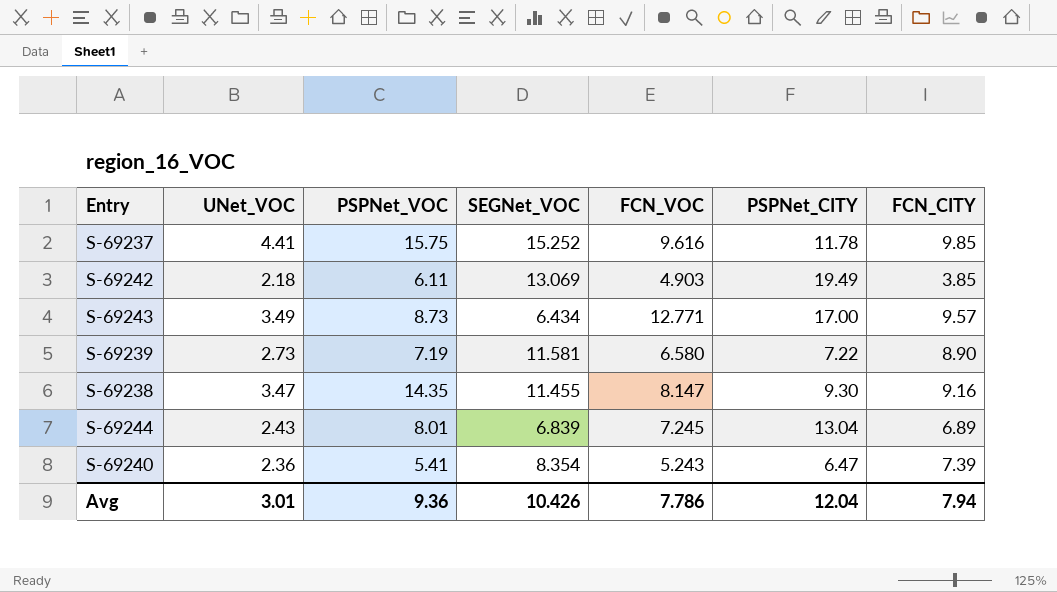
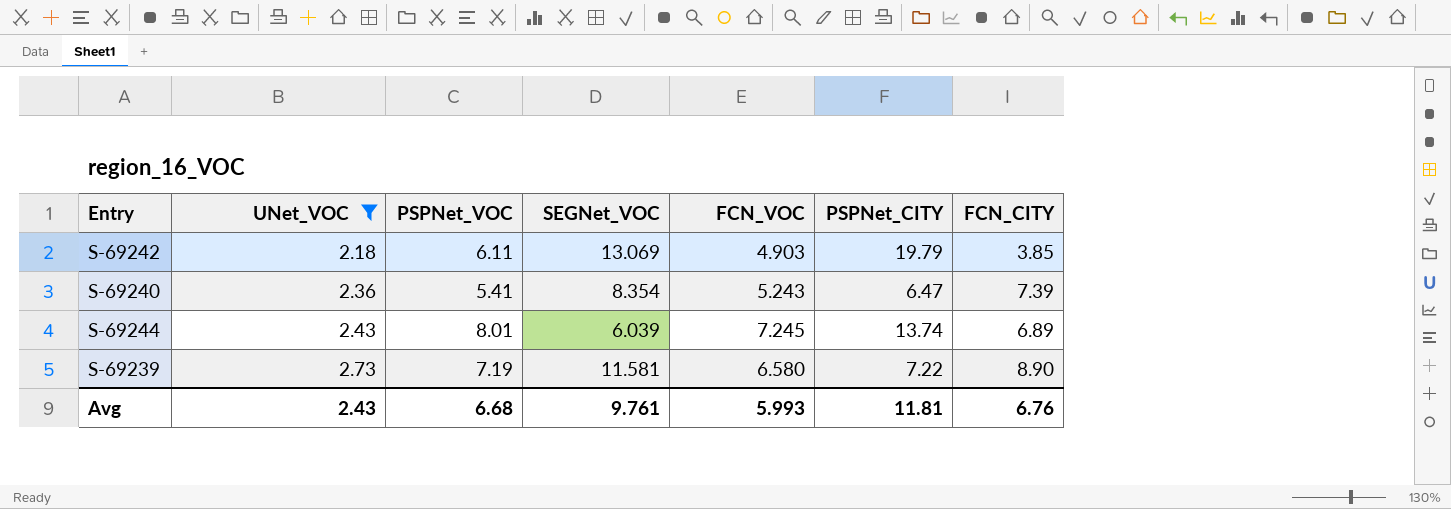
filter: none -> UNet_VOC <= 2.73
row order: none -> UNet_VOC ascending
S-69242 | PSPNet_CITY: 19.49 -> 19.79
S-69244 | SEGNet_VOC: 6.839 -> 6.039
S-69244 | PSPNet_CITY: 13.04 -> 13.74
Avg | UNet_VOC: 3.01 -> 2.43
Avg | PSPNet_VOC: 9.36 -> 6.68
Avg | SEGNet_VOC: 10.426 -> 9.761
Avg | FCN_VOC: 7.786 -> 5.993
Avg | PSPNet_CITY: 12.04 -> 11.81
Avg | FCN_CITY: 7.94 -> 6.76

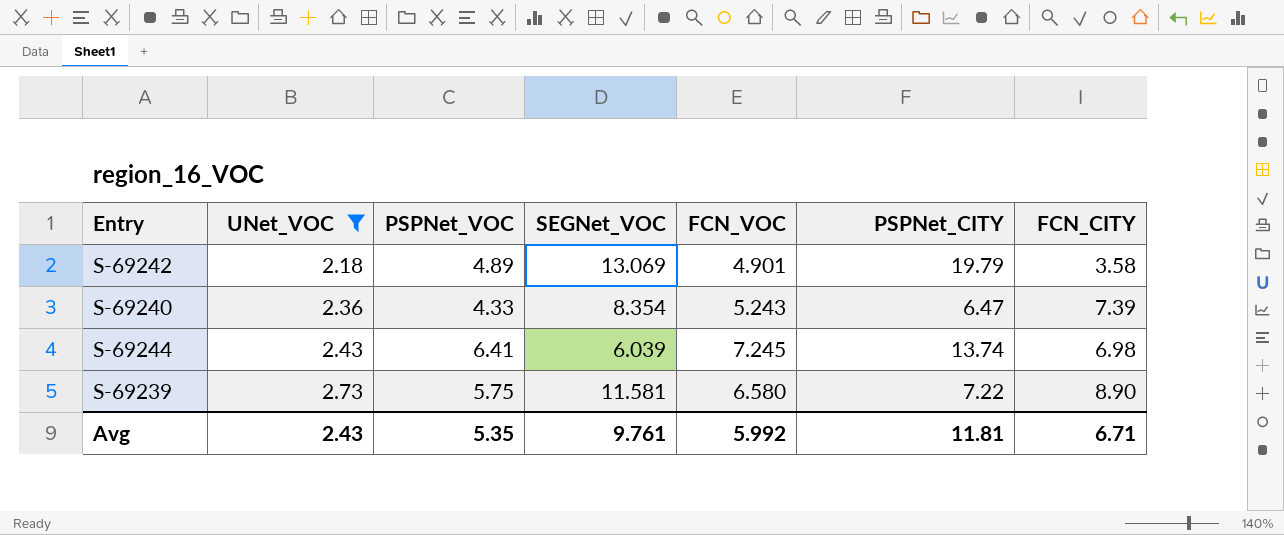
S-69242 | PSPNet_VOC: 6.11 -> 4.89
S-69242 | FCN_VOC: 4.903 -> 4.901
S-69242 | FCN_CITY: 3.85 -> 3.58
S-69240 | PSPNet_VOC: 5.41 -> 4.33
S-69244 | PSPNet_VOC: 8.01 -> 6.41
S-69244 | FCN_CITY: 6.89 -> 6.98
S-69239 | PSPNet_VOC: 7.19 -> 5.75
Avg | PSPNet_VOC: 6.68 -> 5.35
Avg | FCN_VOC: 5.993 -> 5.992
Avg | FCN_CITY: 6.76 -> 6.71

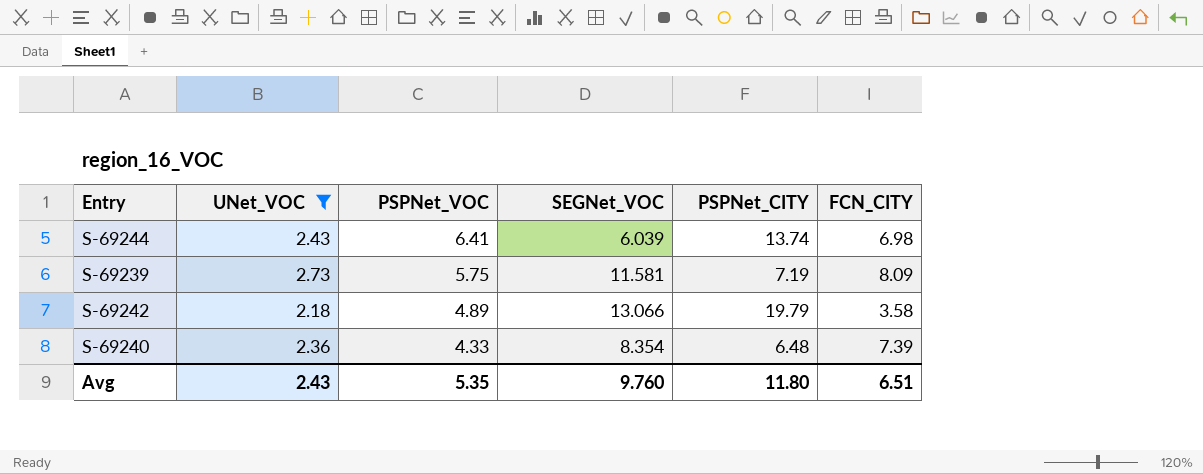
row order: UNet_VOC ascending -> PSPNet_VOC descending
column FCN_VOC | position: 5 -> none
S-69239 | PSPNet_CITY: 7.22 -> 7.19
S-69239 | FCN_CITY: 8.90 -> 8.09
S-69242 | SEGNet_VOC: 13.069 -> 13.066
S-69240 | PSPNet_CITY: 6.47 -> 6.48
Avg | SEGNet_VOC: 9.761 -> 9.760
Avg | PSPNet_CITY: 11.81 -> 11.80
Avg | FCN_CITY: 6.71 -> 6.51

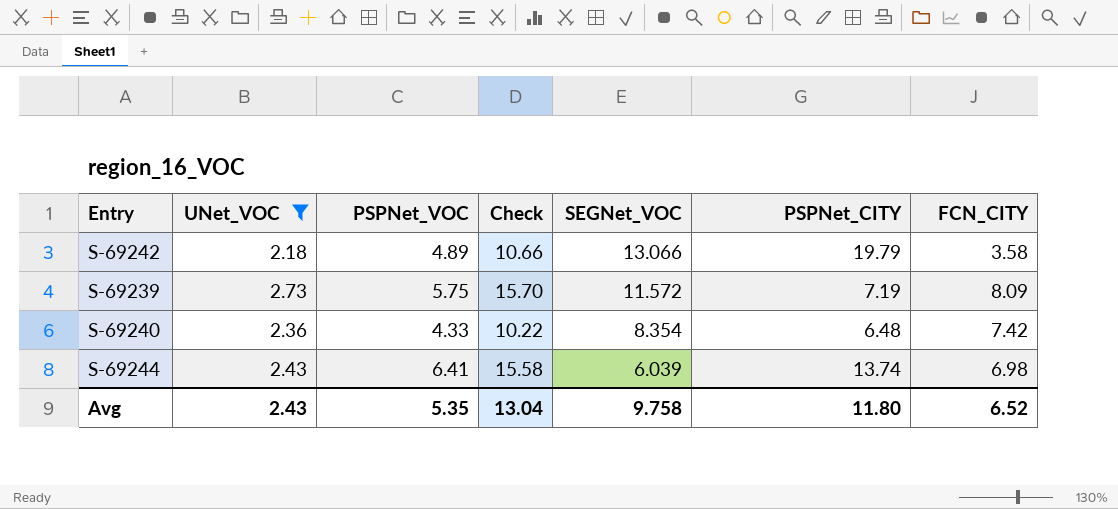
row order: PSPNet_VOC descending -> SEGNet_VOC descending
column Check | formula: none -> [UNet_VOC] * [PSPNet_VOC]
S-69239 | SEGNet_VOC: 11.581 -> 11.572
S-69240 | FCN_CITY: 7.39 -> 7.42
Avg | SEGNet_VOC: 9.760 -> 9.758
Avg | FCN_CITY: 6.51 -> 6.52

